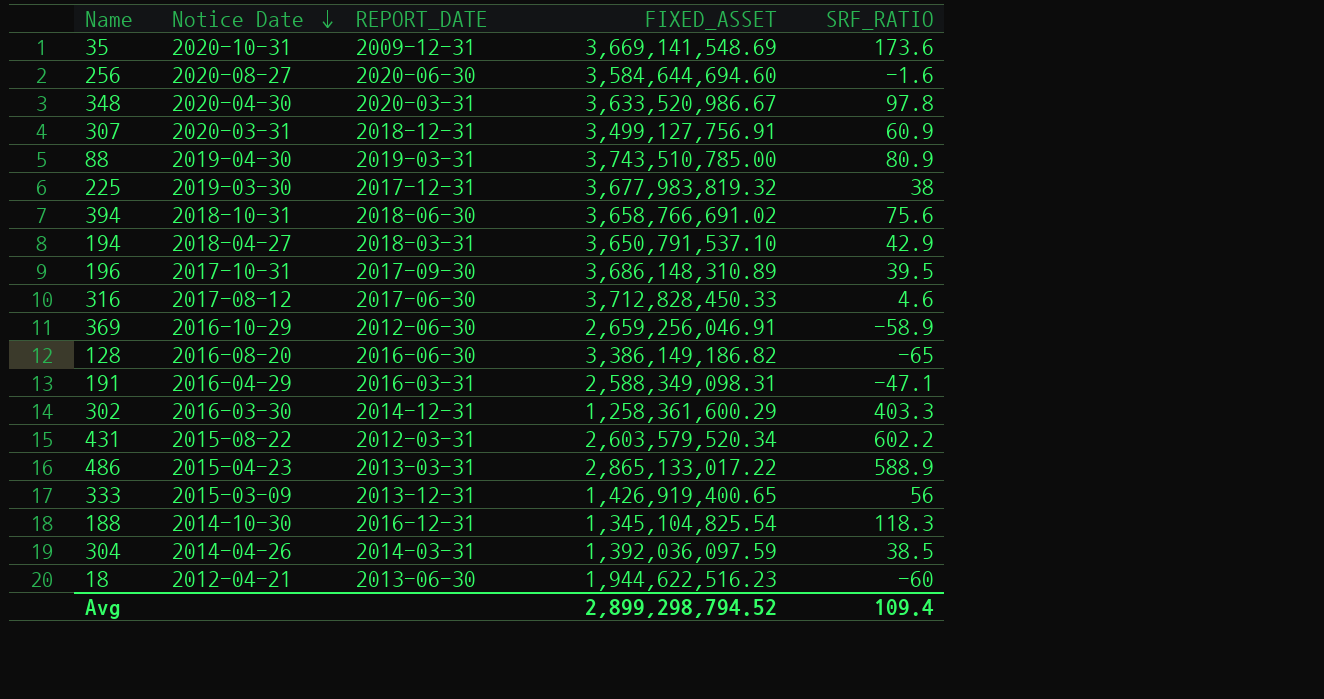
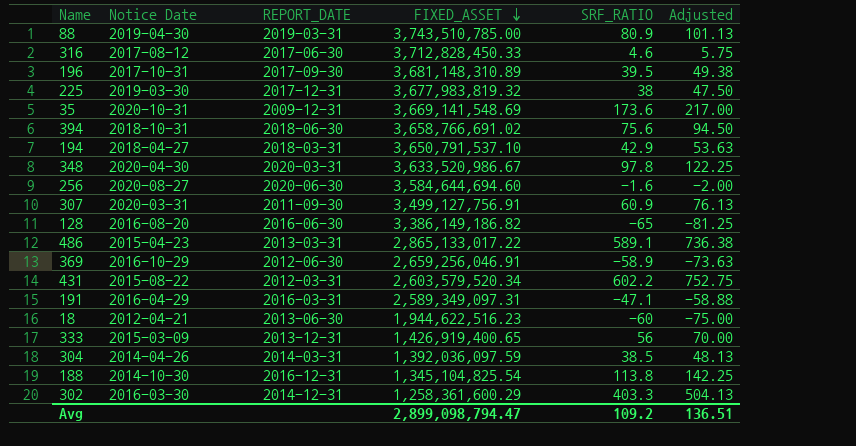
row order: Notice Date descending -> FIXED_ASSET descending
column Adjusted | formula: none -> [SRF_RATIO] * 1.25
196 | FIXED_ASSET: 3,686,148,310.89 -> 3,681,148,310.89
307 | REPORT_DATE: 2018-12-31 -> 2011-09-30
486 | SRF_RATIO: 588.9 -> 589.1
191 | FIXED_ASSET: 2,588,349,098.31 -> 2,589,349,097.31
188 | SRF_RATIO: 118.3 -> 113.8
Avg | FIXED_ASSET: 2,899,298,794.52 -> 2,899,098,794.47
Avg | SRF_RATIO: 109.4 -> 109.2

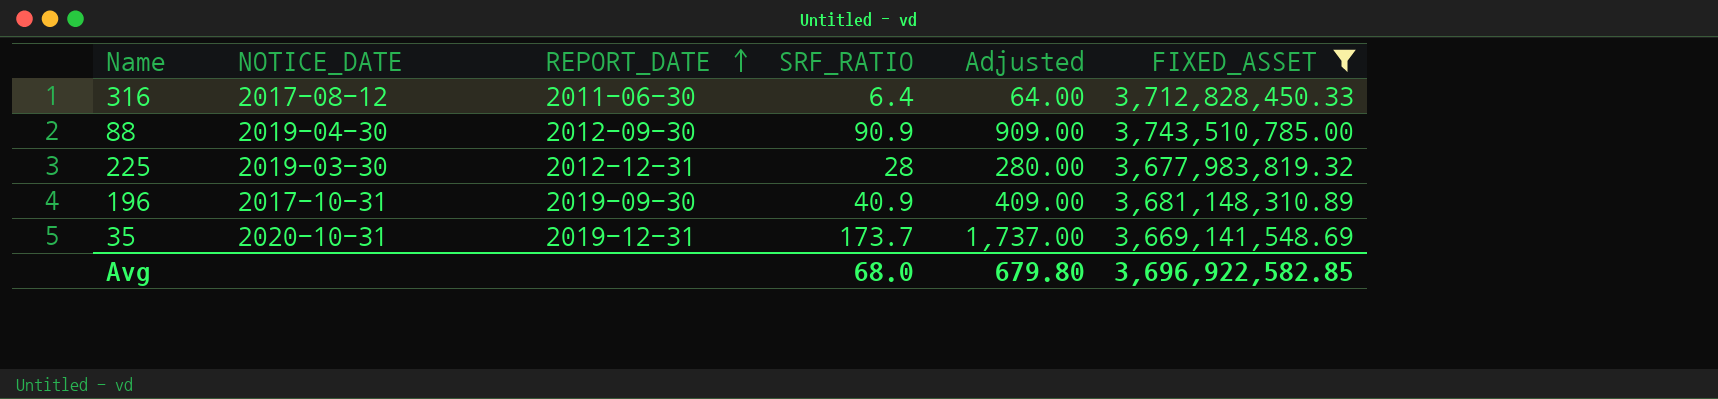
filter: none -> FIXED_ASSET >= 3,669,141,548.69
row order: FIXED_ASSET descending -> REPORT_DATE ascending
column name: Notice Date -> NOTICE_DATE
column Adjusted | formula: [SRF_RATIO] * 1.25 -> [SRF_RATIO] * 10
column FIXED_ASSET | position: 4 -> 6
316 | REPORT_DATE: 2017-06-30 -> 2011-06-30
316 | SRF_RATIO: 4.6 -> 6.4
88 | REPORT_DATE: 2019-03-31 -> 2012-09-30
88 | SRF_RATIO: 80.9 -> 90.9
225 | REPORT_DATE: 2017-12-31 -> 2012-12-31
225 | SRF_RATIO: 38 -> 28
196 | REPORT_DATE: 2017-09-30 -> 2019-09-30
196 | SRF_RATIO: 39.5 -> 40.9
35 | REPORT_DATE: 2009-12-31 -> 2019-12-31
35 | SRF_RATIO: 173.6 -> 173.7
Avg | SRF_RATIO: 109.2 -> 68.0
Avg | Adjusted: 136.51 -> 679.80
Avg | FIXED_ASSET: 2,899,098,794.47 -> 3,696,922,582.85

